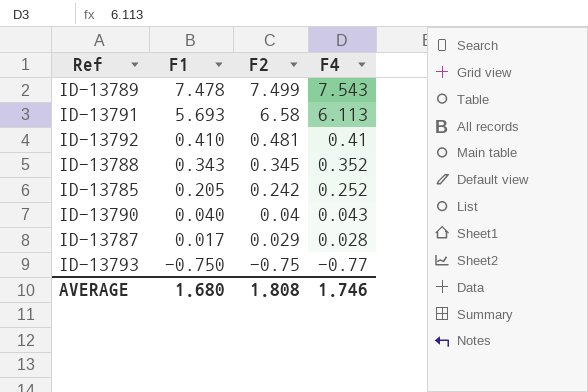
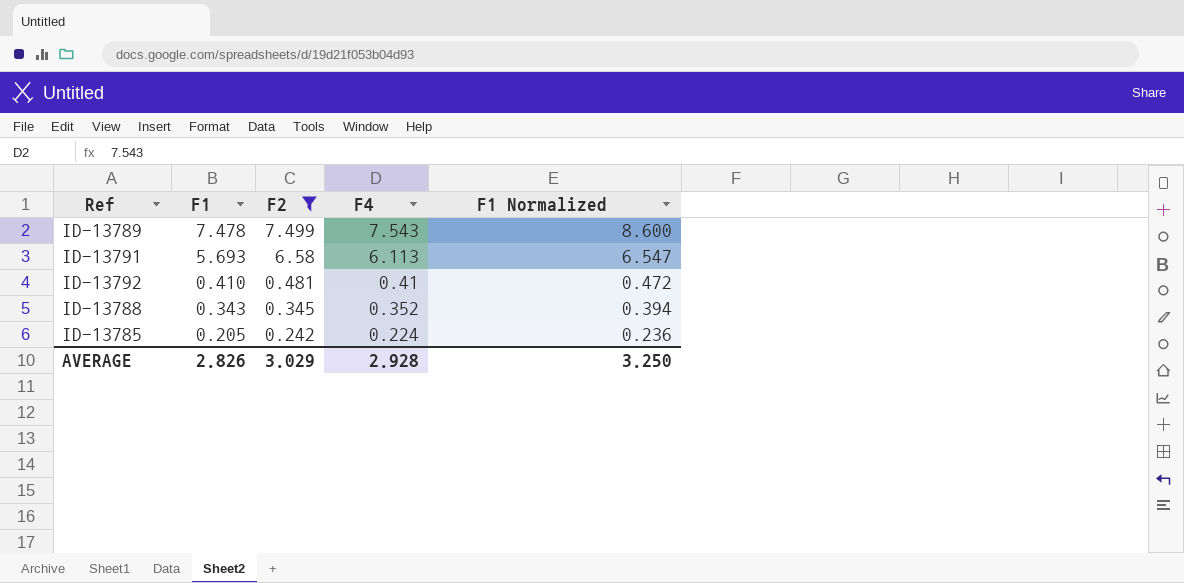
filter: none -> F2 >= 0.242
column F1 Normalized | formula: none -> [F1] * 1.15
ID-13785 | F4: 0.252 -> 0.224
AVERAGE | F1: 1.680 -> 2.826
AVERAGE | F2: 1.808 -> 3.029
AVERAGE | F4: 1.746 -> 2.928

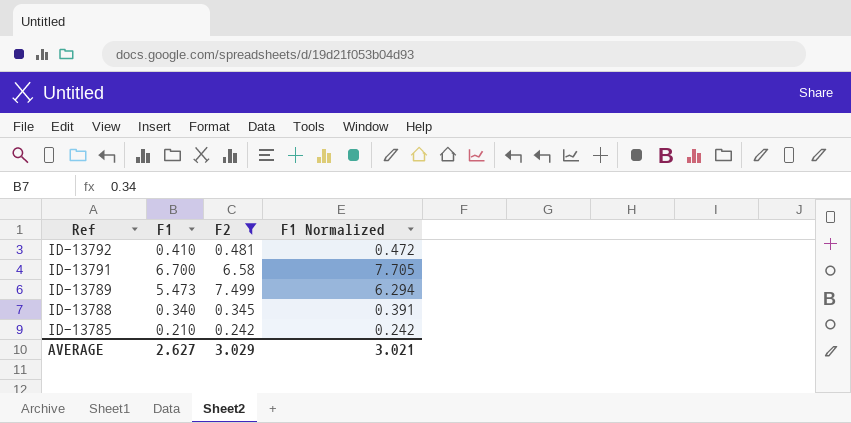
row order: F1 descending -> Ref descending
column F4 | position: 4 -> none
ID-13791 | F1: 5.693 -> 6.700
ID-13791 | F1 Normalized: 6.547 -> 7.705
ID-13789 | F1: 7.478 -> 5.473
ID-13789 | F1 Normalized: 8.600 -> 6.294
ID-13788 | F1: 0.343 -> 0.340
ID-13788 | F1 Normalized: 0.394 -> 0.391
ID-13785 | F1: 0.205 -> 0.210
ID-13785 | F1 Normalized: 0.236 -> 0.242
AVERAGE | F1: 2.826 -> 2.627
AVERAGE | F1 Normalized: 3.250 -> 3.021

